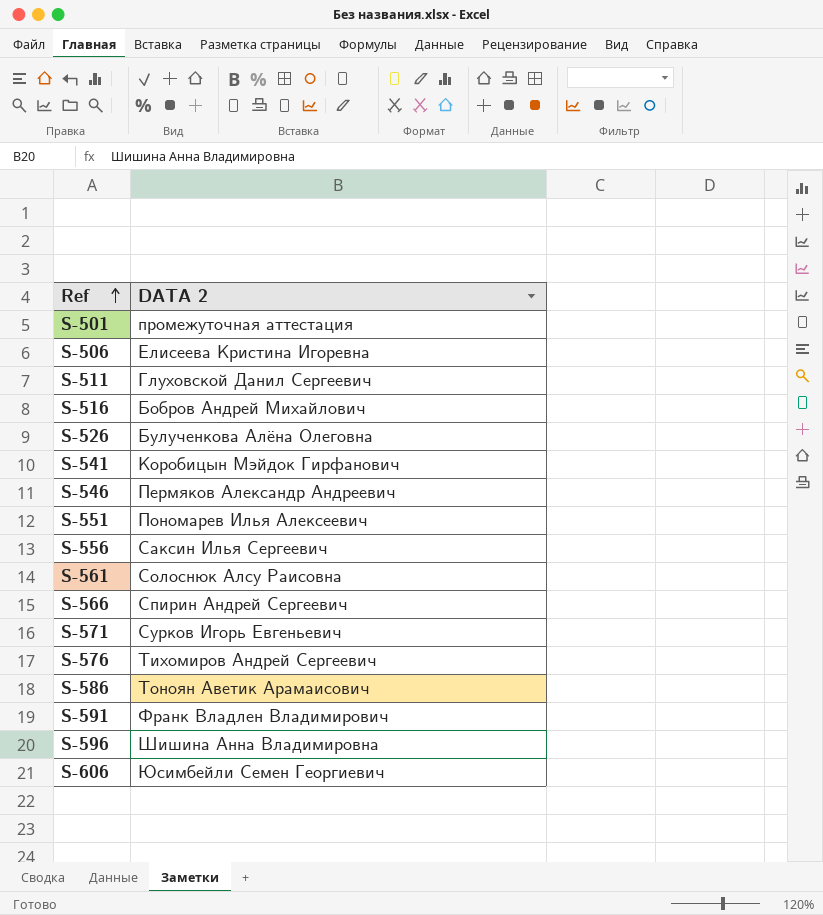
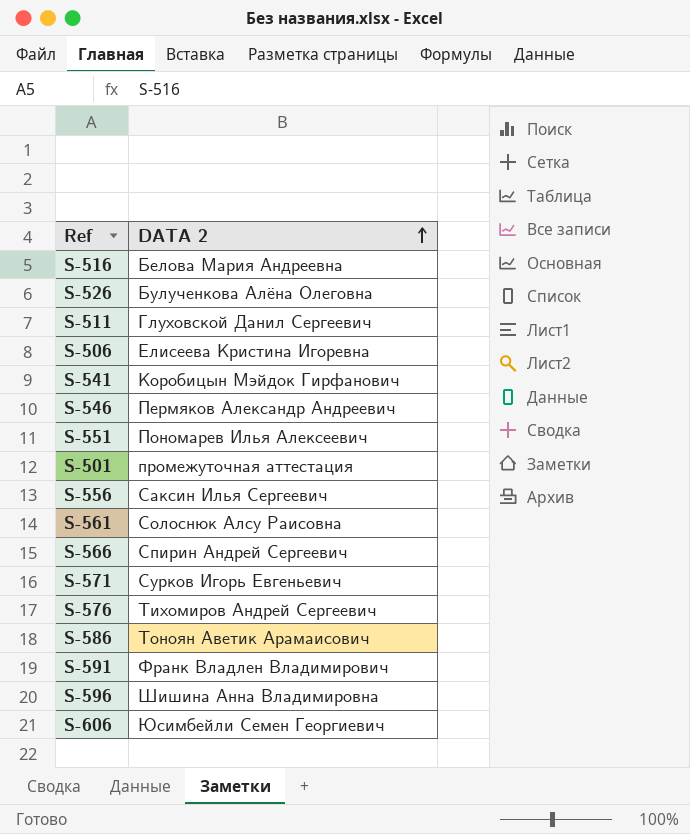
row order: Ref ascending -> DATA 2 ascending
S-516 | DATA 2: Бобров Андрей Михайлович -> Белова Мария Андреевна

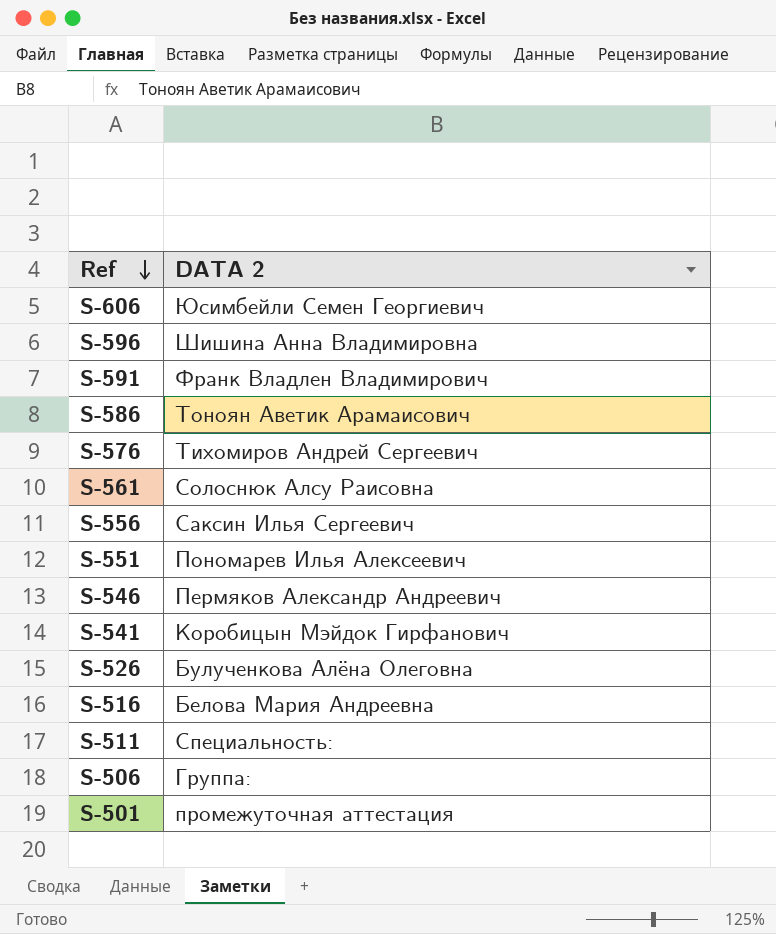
row order: DATA 2 ascending -> Ref descending
row S-566: Спирин Андрей Сергеевич -> none
row S-571: Сурков Игорь Евгеньевич -> none
S-511 | DATA 2: Глуховской Данил Сергеевич -> Специальность:
S-506 | DATA 2: Елисеева Кристина Игоревна -> Группа:

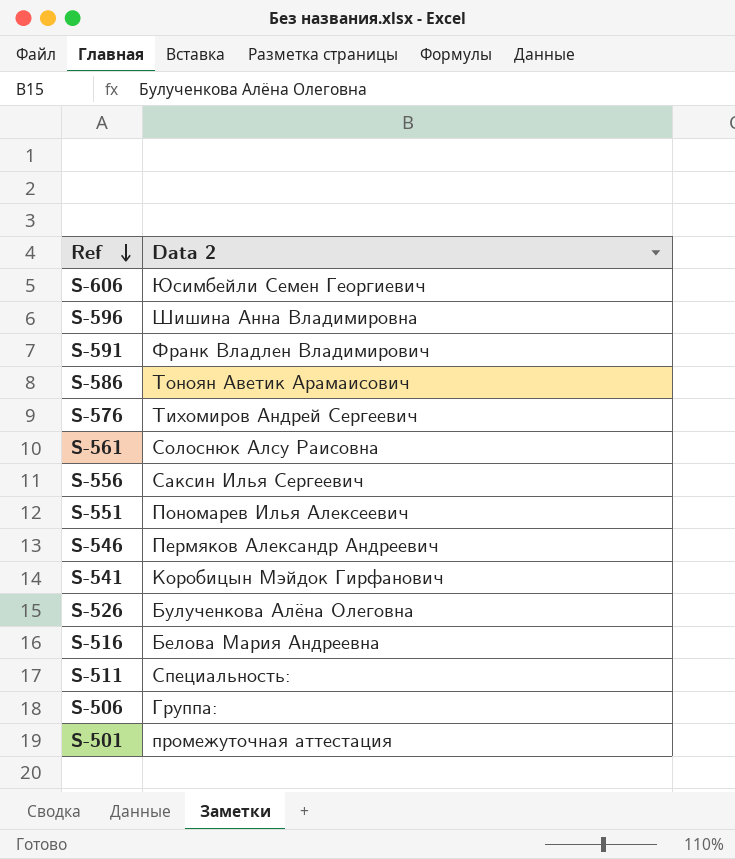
column name: DATA 2 -> Data 2

